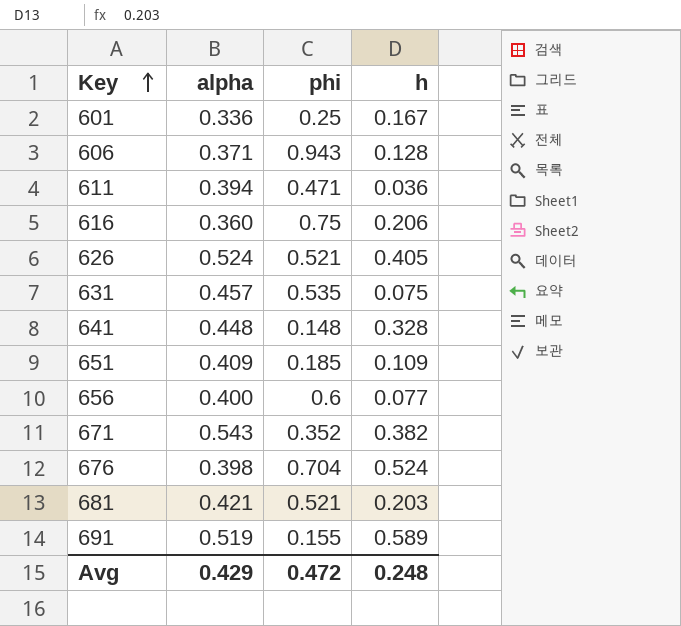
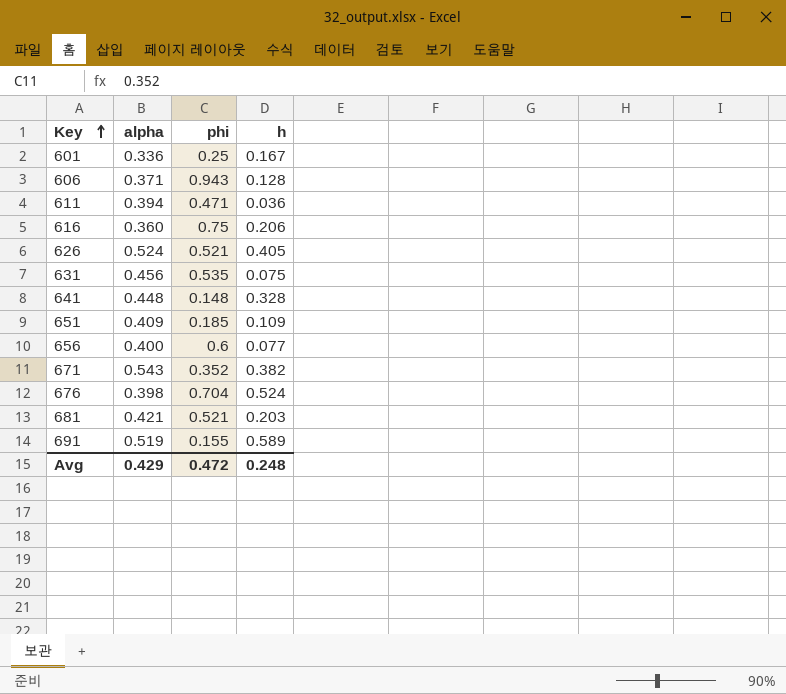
631 | alpha: 0.457 -> 0.456

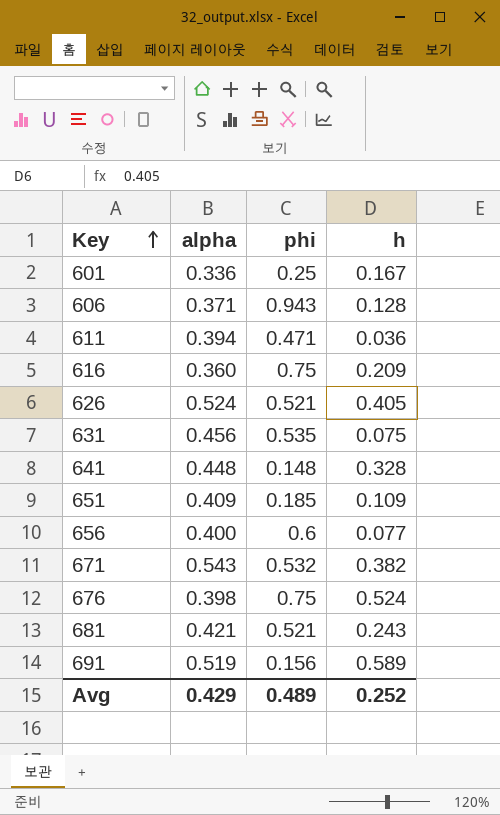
616 | h: 0.206 -> 0.209
671 | phi: 0.352 -> 0.532
676 | phi: 0.704 -> 0.75
681 | h: 0.203 -> 0.243
691 | phi: 0.155 -> 0.156
Avg | phi: 0.472 -> 0.489
Avg | h: 0.248 -> 0.252

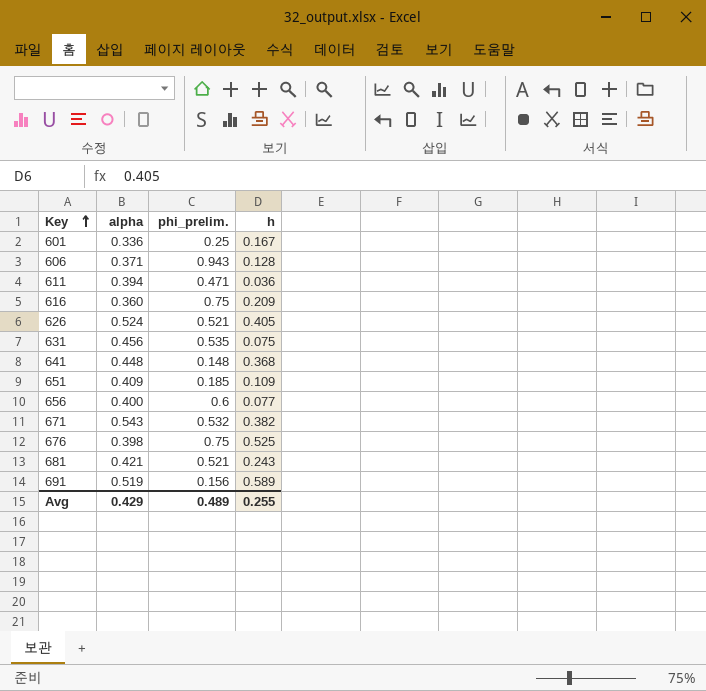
column name: phi -> phi_prelim.
641 | h: 0.328 -> 0.368
676 | h: 0.524 -> 0.525
Avg | h: 0.252 -> 0.255

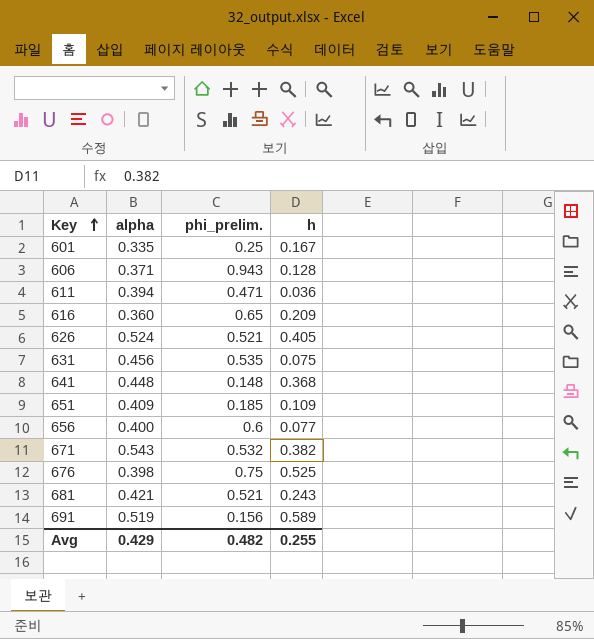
601 | alpha: 0.336 -> 0.335
616 | phi_prelim.: 0.75 -> 0.65
Avg | phi_prelim.: 0.489 -> 0.482

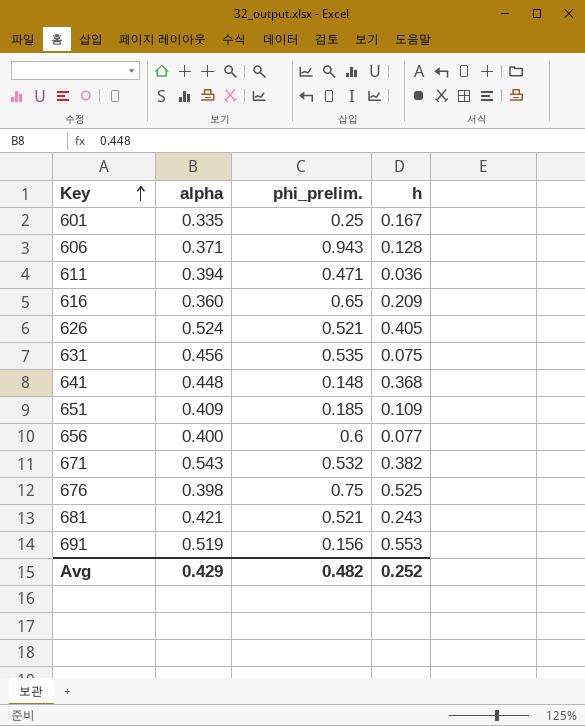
691 | h: 0.589 -> 0.553
Avg | h: 0.255 -> 0.252

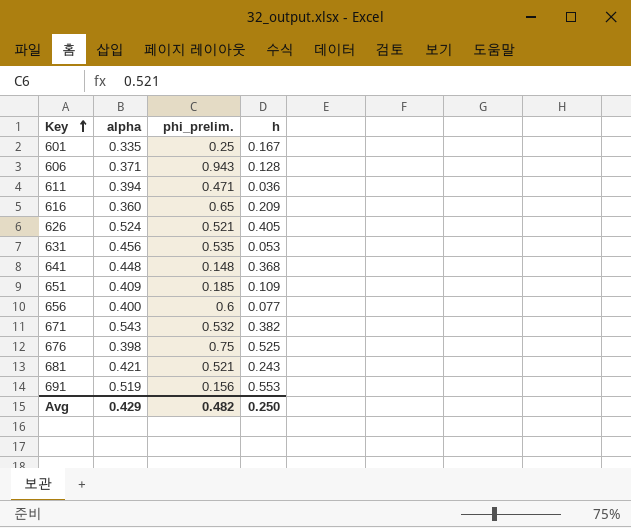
631 | h: 0.075 -> 0.053
Avg | h: 0.252 -> 0.250

